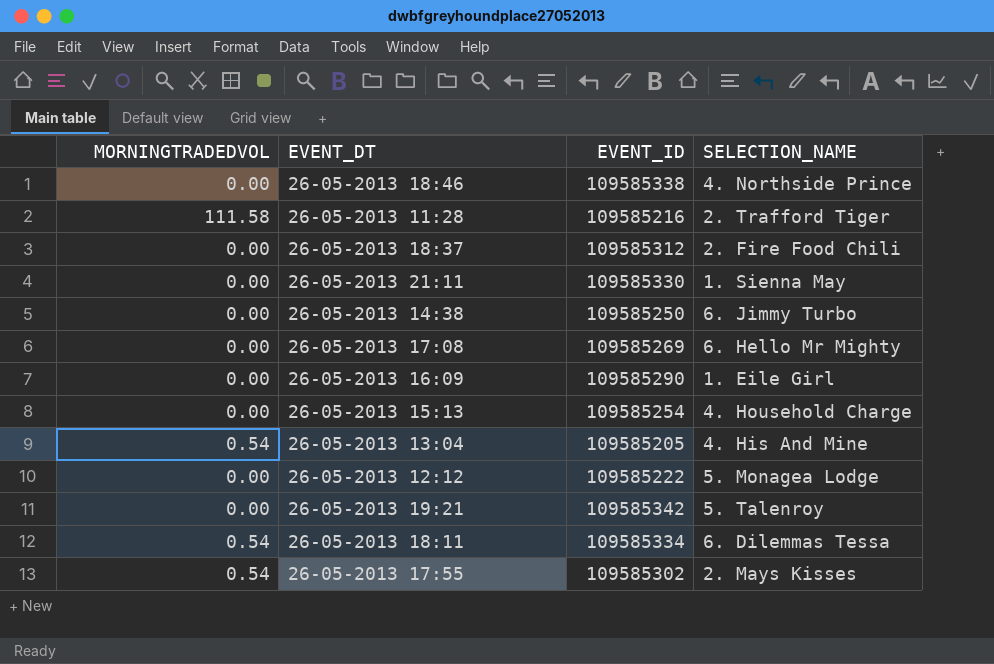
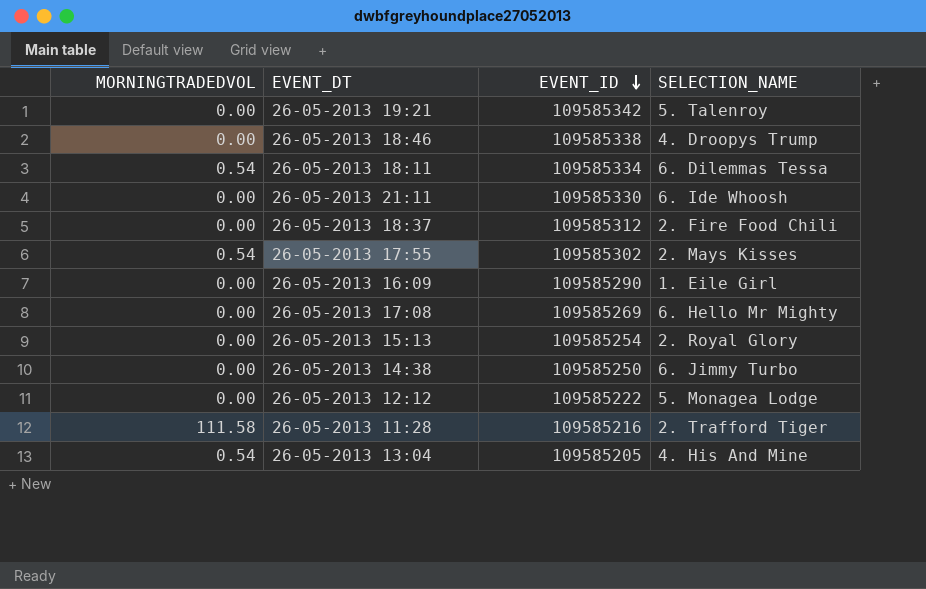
row order: none -> EVENT_ID descending
26-05-2013 18:46 | SELECTION_NAME: 4. Northside Prince -> 4. Droopys Trump
26-05-2013 21:11 | SELECTION_NAME: 1. Sienna May -> 6. Ide Whoosh
26-05-2013 15:13 | SELECTION_NAME: 4. Household Charge -> 2. Royal Glory

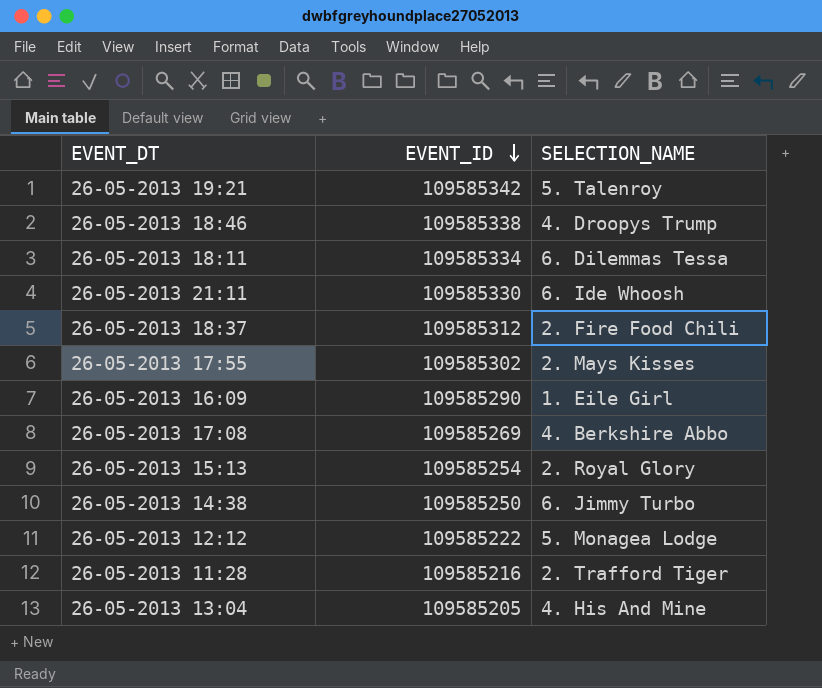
column MORNINGTRADEDVOL | position: 1 -> none
26-05-2013 17:08 | SELECTION_NAME: 6. Hello Mr Mighty -> 4. Berkshire Abbo

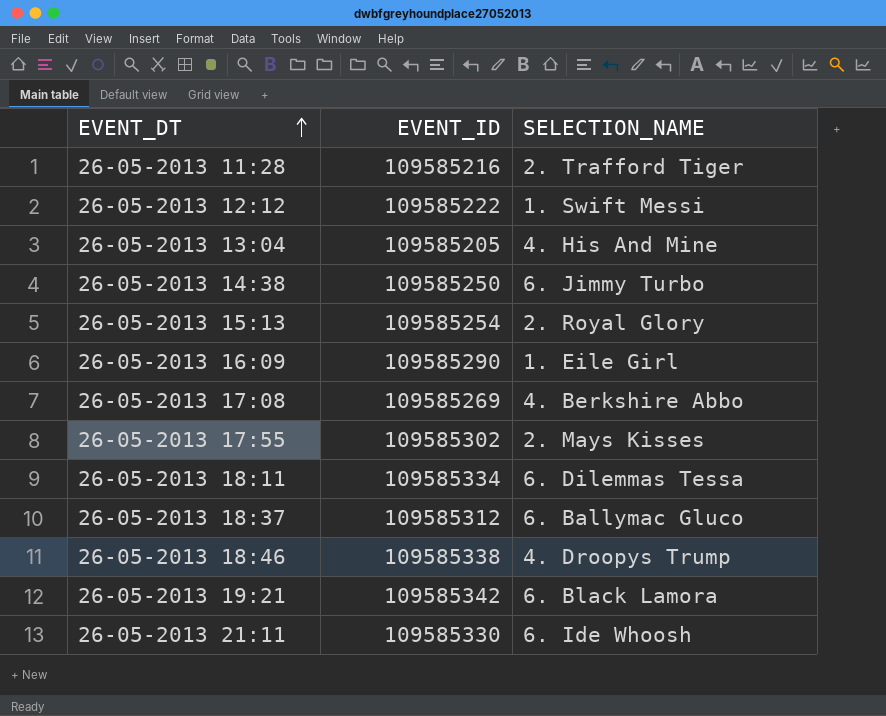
row order: EVENT_ID descending -> EVENT_DT ascending
26-05-2013 12:12 | SELECTION_NAME: 5. Monagea Lodge -> 1. Swift Messi
26-05-2013 18:37 | SELECTION_NAME: 2. Fire Food Chili -> 6. Ballymac Gluco
26-05-2013 19:21 | SELECTION_NAME: 5. Talenroy -> 6. Black Lamora

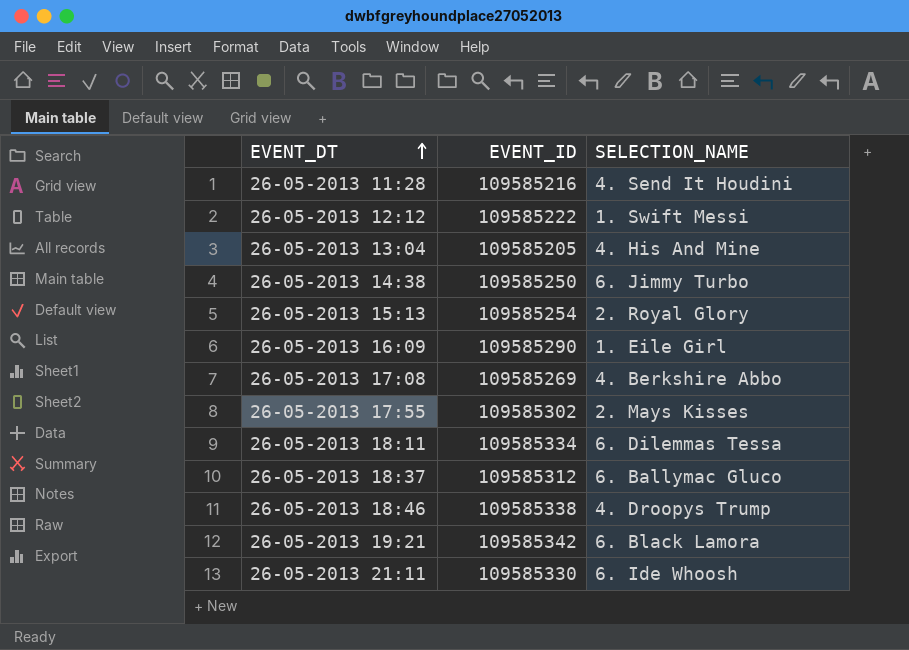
26-05-2013 11:28 | SELECTION_NAME: 2. Trafford Tiger -> 4. Send It Houdini

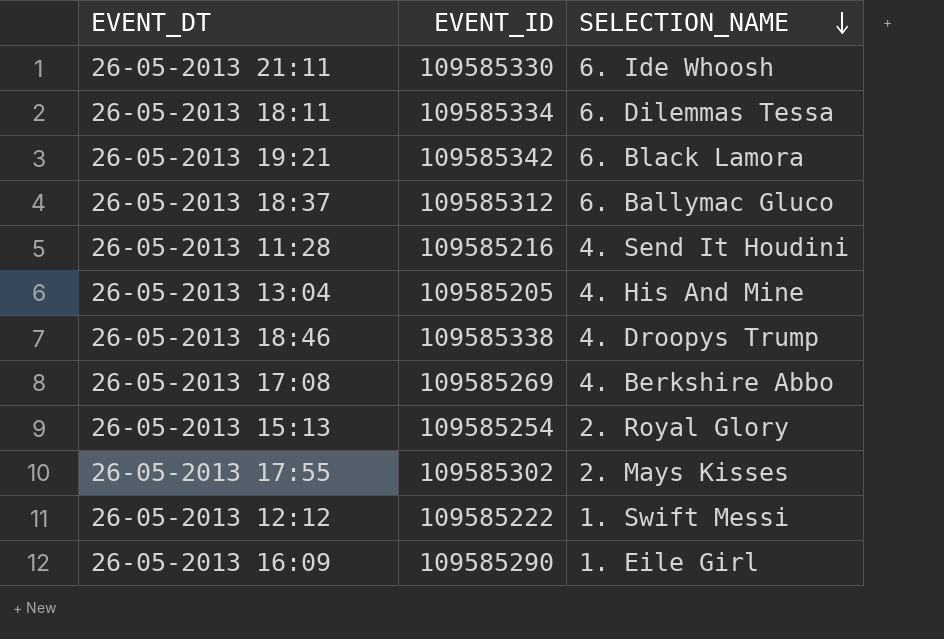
row order: EVENT_DT ascending -> SELECTION_NAME descending
row 26-05-2013 14:38: 109585250 | 6. Jimmy Turbo -> none

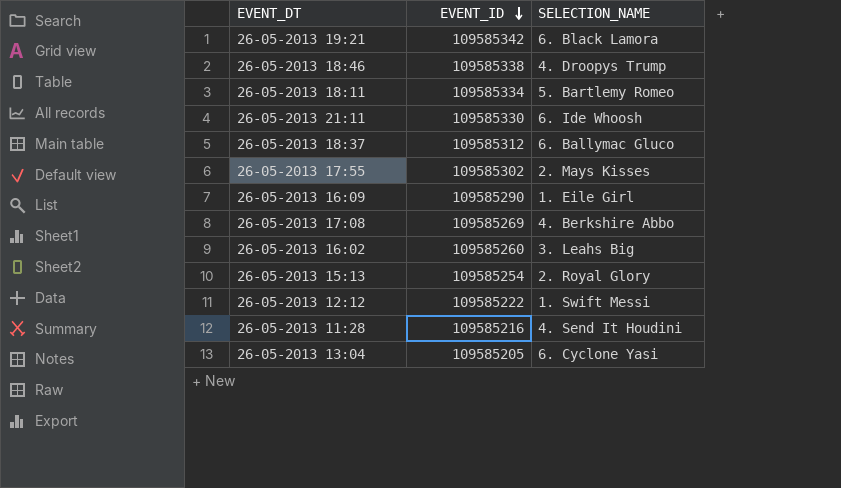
row order: SELECTION_NAME descending -> EVENT_ID descending
26-05-2013 18:11 | SELECTION_NAME: 6. Dilemmas Tessa -> 5. Bartlemy Romeo
row 26-05-2013 16:02: none -> 109585260 | 3. Leahs Big
26-05-2013 13:04 | SELECTION_NAME: 4. His And Mine -> 6. Cyclone Yasi

